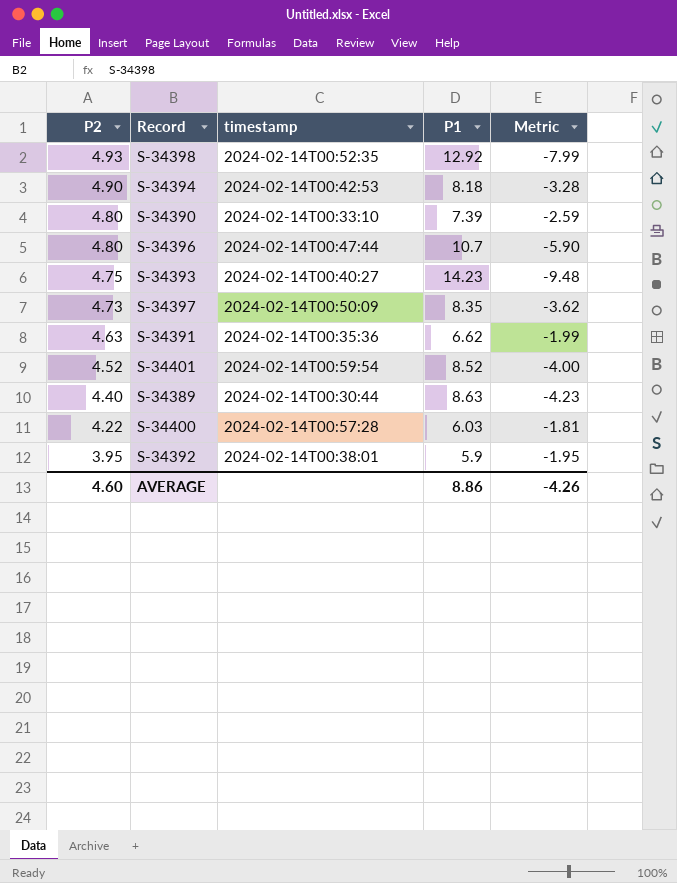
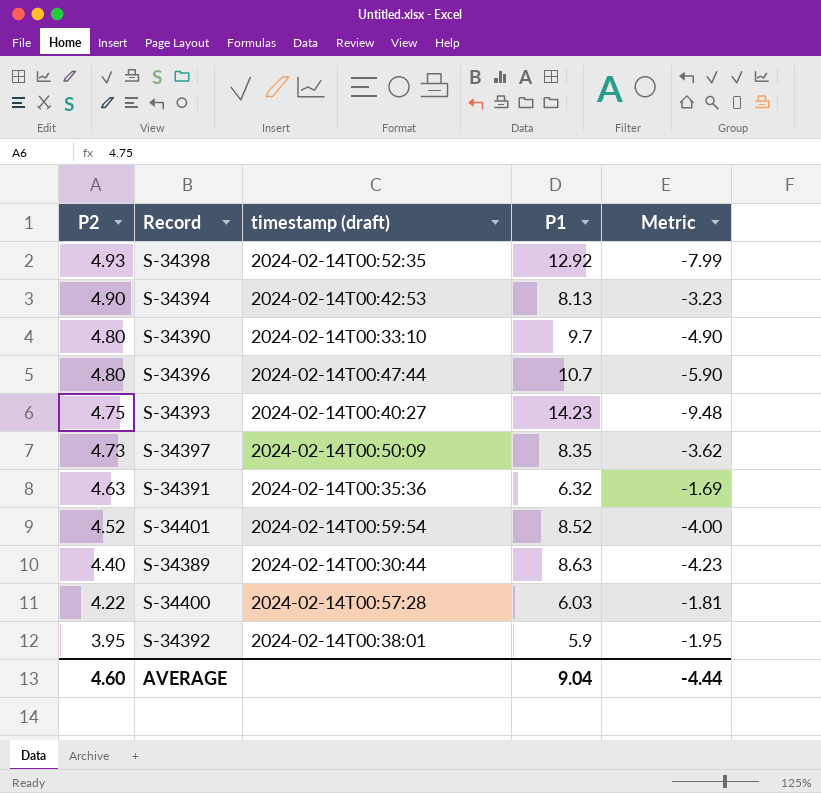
column name: timestamp -> timestamp (draft)
S-34394 | P1: 8.18 -> 8.13
S-34394 | Metric: -3.28 -> -3.23
S-34390 | P1: 7.39 -> 9.7
S-34390 | Metric: -2.59 -> -4.90
S-34391 | P1: 6.62 -> 6.32
S-34391 | Metric: -1.99 -> -1.69
AVERAGE | P1: 8.86 -> 9.04
AVERAGE | Metric: -4.26 -> -4.44

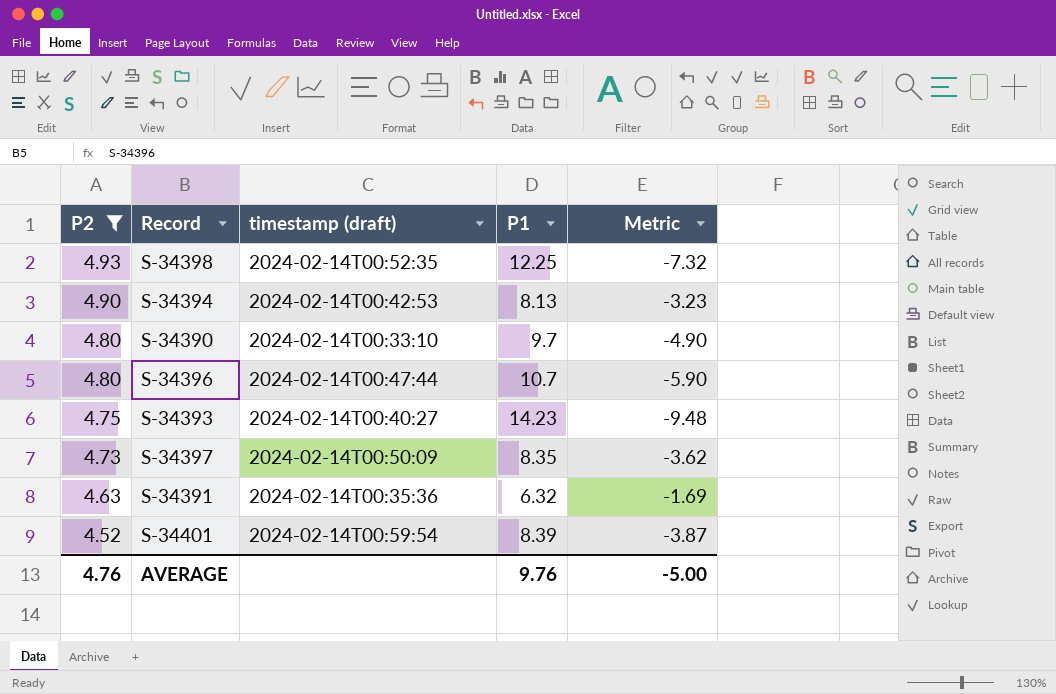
filter: none -> P2 >= 4.52
S-34398 | P1: 12.92 -> 12.25
S-34398 | Metric: -7.99 -> -7.32
S-34401 | P1: 8.52 -> 8.39
S-34401 | Metric: -4.00 -> -3.87
AVERAGE | P2: 4.60 -> 4.76
AVERAGE | P1: 9.04 -> 9.76
AVERAGE | Metric: -4.44 -> -5.00

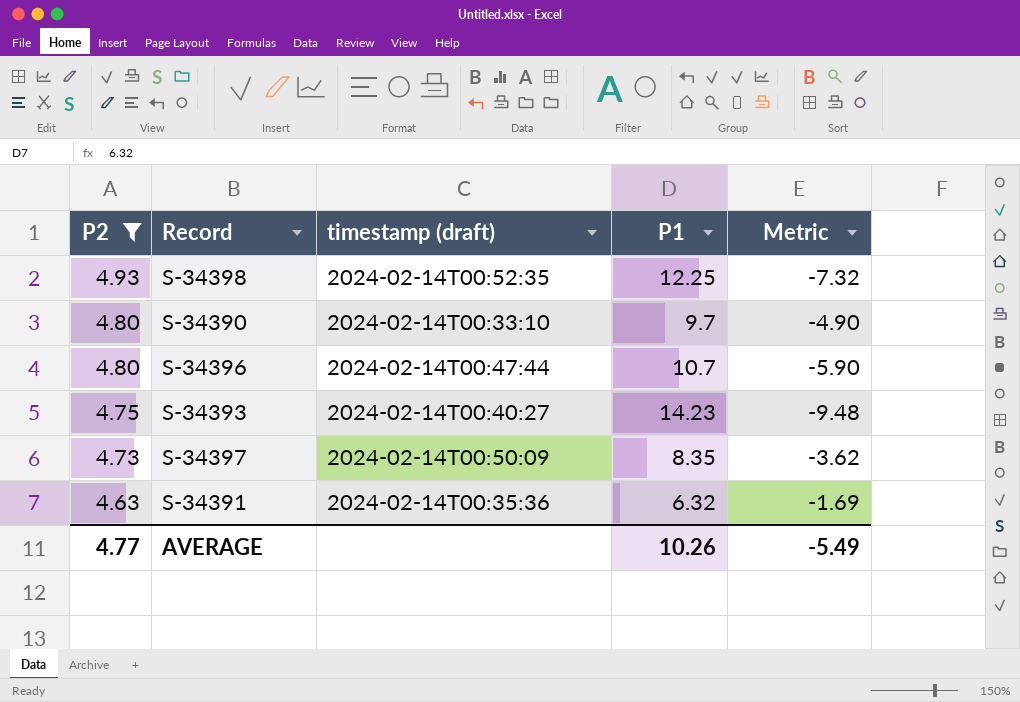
row S-34394: 4.90 | 2024-02-14T00:42:53 | 8.13 | -3.23 -> none
row S-34401: 4.52 | 2024-02-14T00:59:54 | 8.39 | -3.87 -> none
AVERAGE | P2: 4.76 -> 4.77
AVERAGE | P1: 9.76 -> 10.26
AVERAGE | Metric: -5.00 -> -5.49

